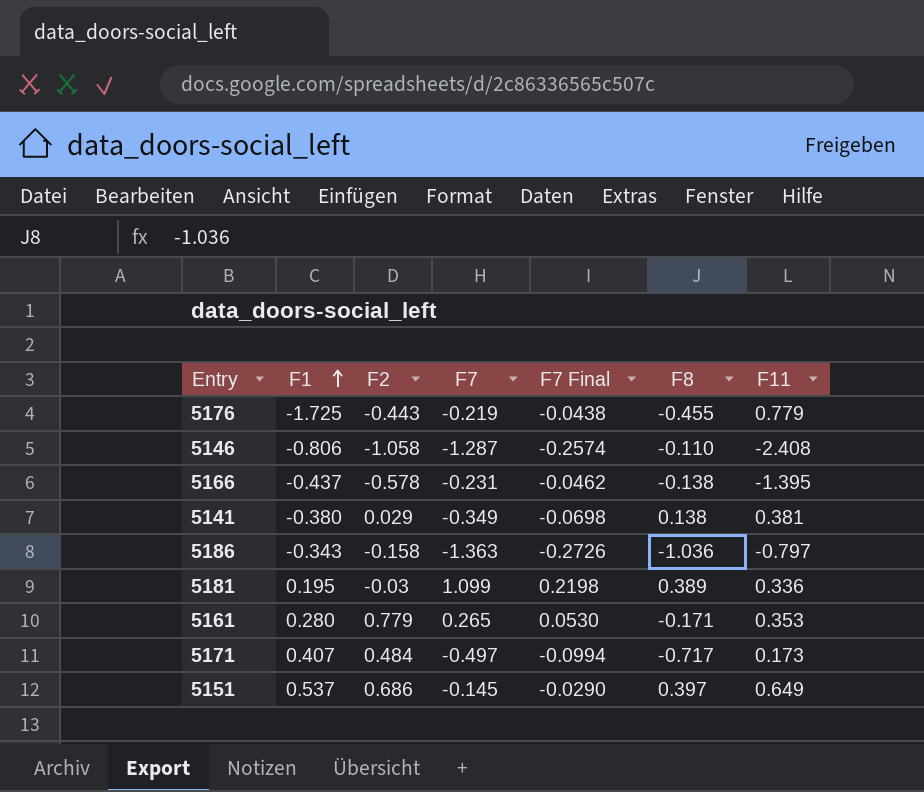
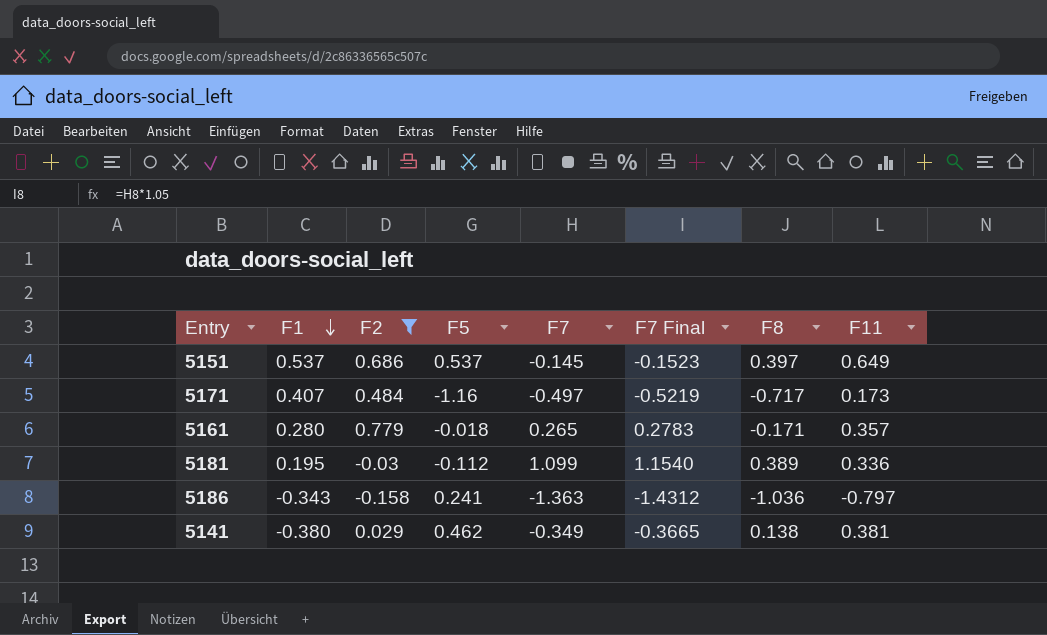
filter: none -> F2 >= -0.158
row order: F1 ascending -> F1 descending
column F5 | position: none -> 4
column F7 Final | formula: [F7] * 0.2 -> [F7] * 1.05
5161 | F11: 0.353 -> 0.357

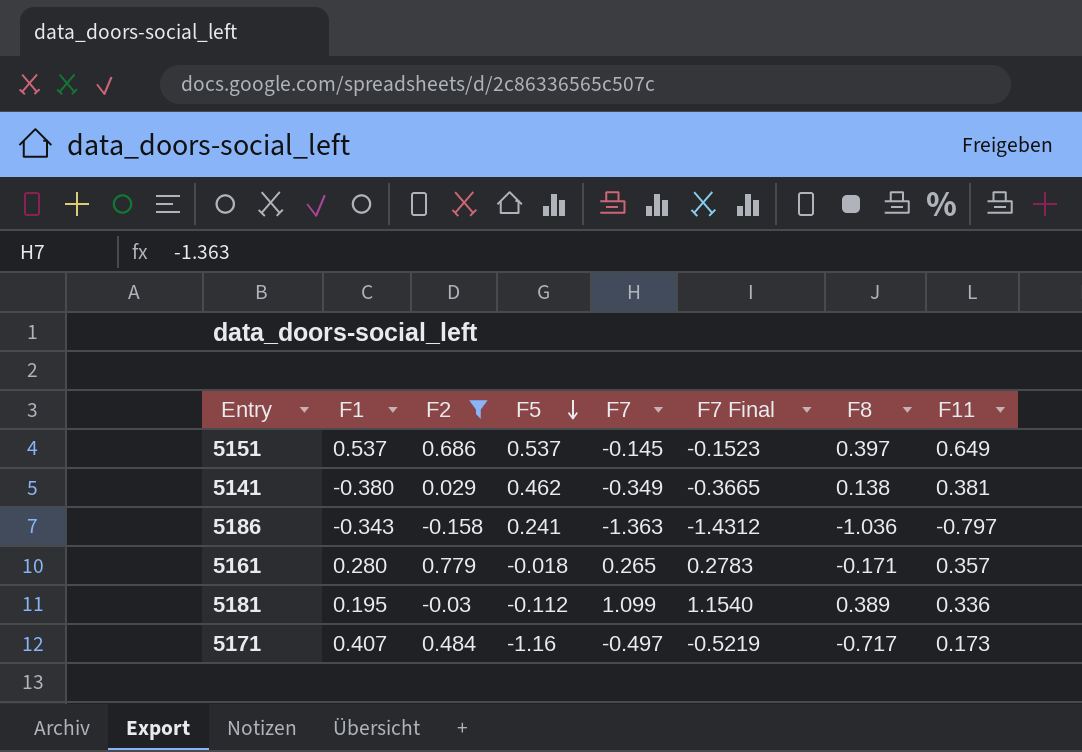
row order: F1 descending -> F5 descending

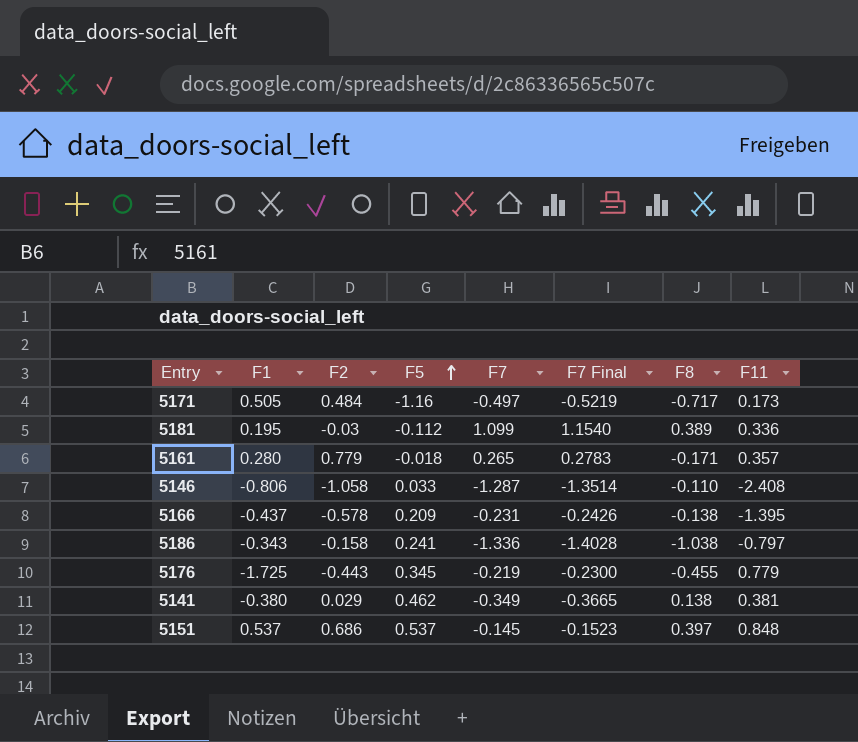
filter: F2 >= -0.158 -> none
row order: F5 descending -> F5 ascending
5171 | F1: 0.407 -> 0.505
5186 | F7: -1.363 -> -1.336
5186 | F7 Final: -1.4312 -> -1.4028
5186 | F8: -1.036 -> -1.038
5151 | F11: 0.649 -> 0.848

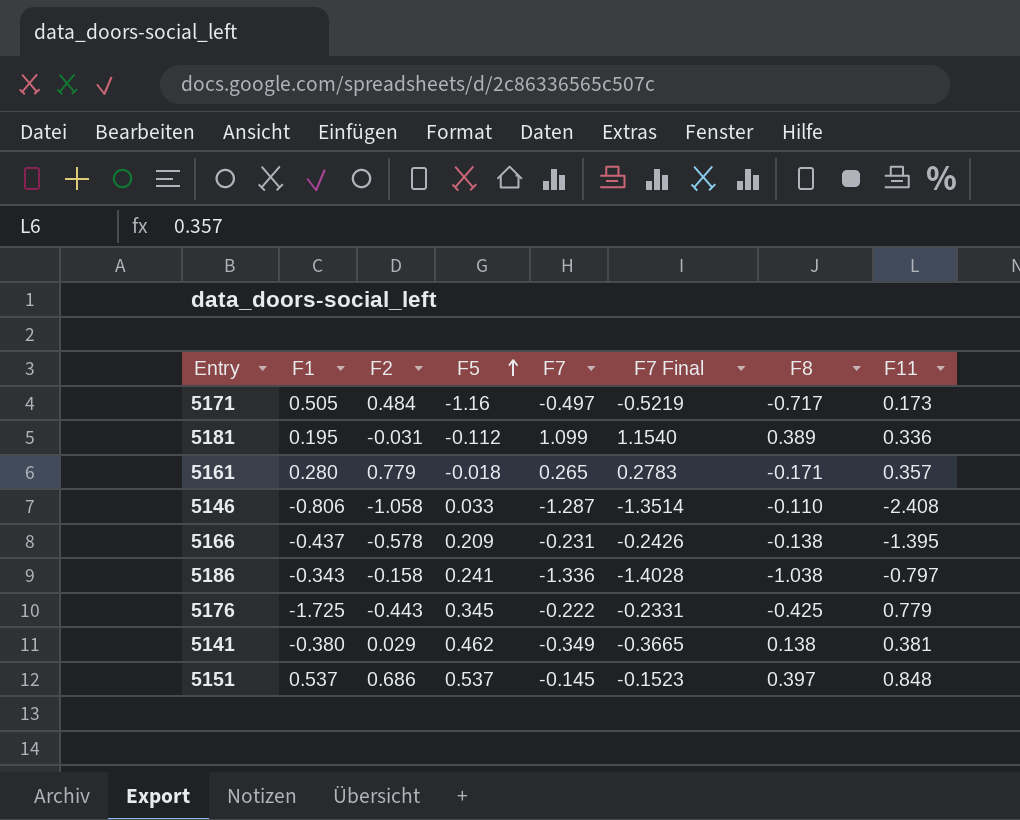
5181 | F2: -0.03 -> -0.031
5176 | F7: -0.219 -> -0.222
5176 | F7 Final: -0.2300 -> -0.2331
5176 | F8: -0.455 -> -0.425

